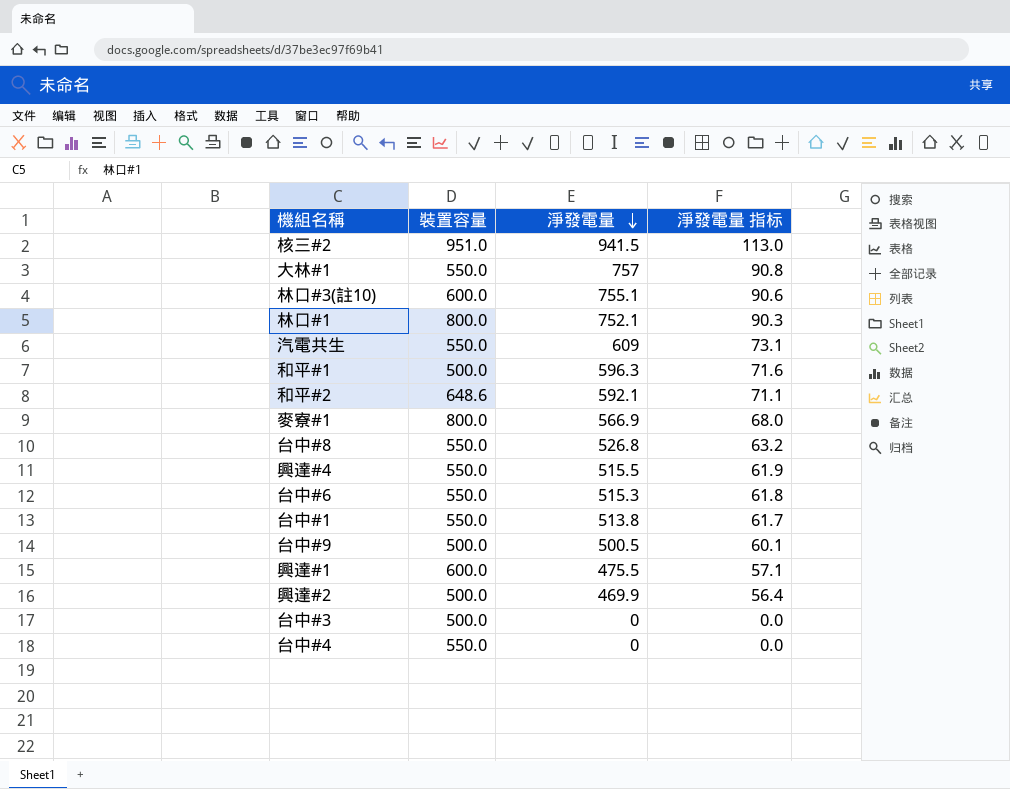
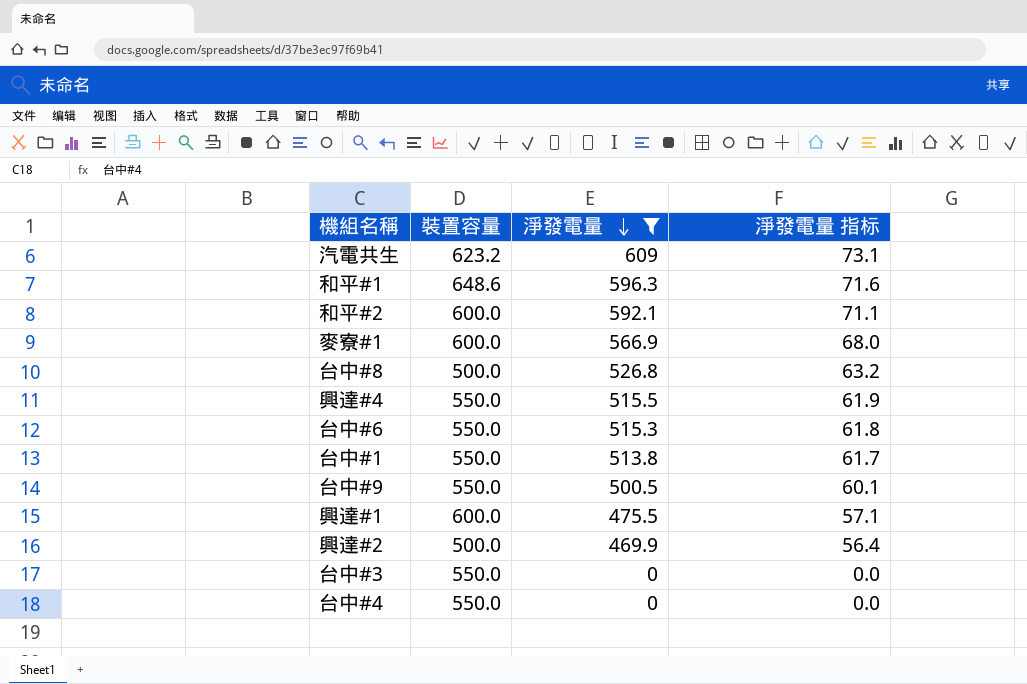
filter: none -> 淨發電量 <= 609
汽電共生 | 裝置容量: 550.0 -> 623.2
和平#1 | 裝置容量: 500.0 -> 648.6
和平#2 | 裝置容量: 648.6 -> 600.0
麥寮#1 | 裝置容量: 800.0 -> 600.0
台中#8 | 裝置容量: 550.0 -> 500.0
台中#9 | 裝置容量: 500.0 -> 550.0
台中#3 | 裝置容量: 500.0 -> 550.0

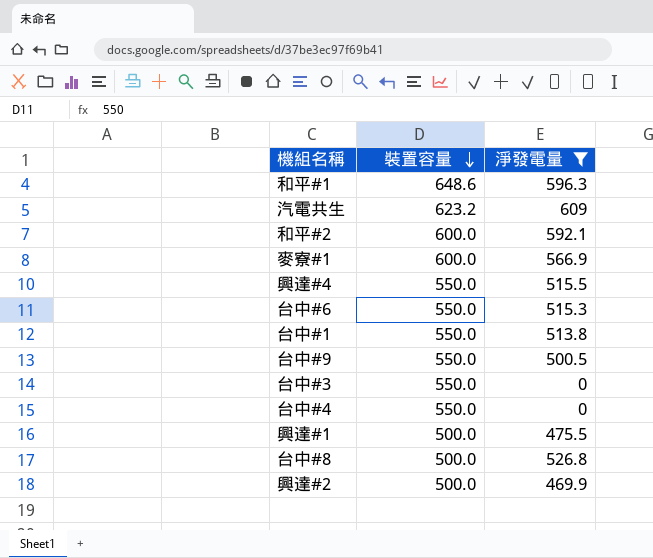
row order: 淨發電量 descending -> 裝置容量 descending
column 淨發電量 指标 | formula: [淨發電量] * 0.12 -> none
興達#1 | 裝置容量: 600.0 -> 500.0

